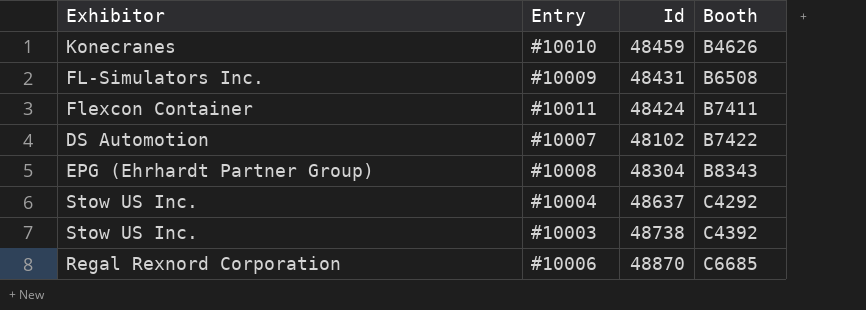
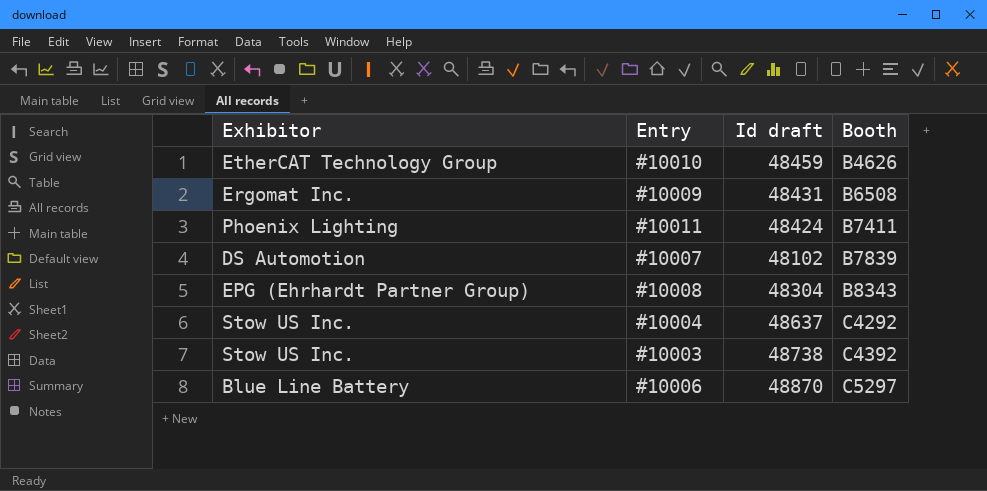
column name: Id -> Id draft
#10010 | Exhibitor: Konecranes -> EtherCAT Technology Group
#10009 | Exhibitor: FL-Simulators Inc. -> Ergomat Inc.
#10011 | Exhibitor: Flexcon Container -> Phoenix Lighting
#10007 | Booth: B7422 -> B7839
#10006 | Exhibitor: Regal Rexnord Corporation -> Blue Line Battery
#10006 | Booth: C6685 -> C5297

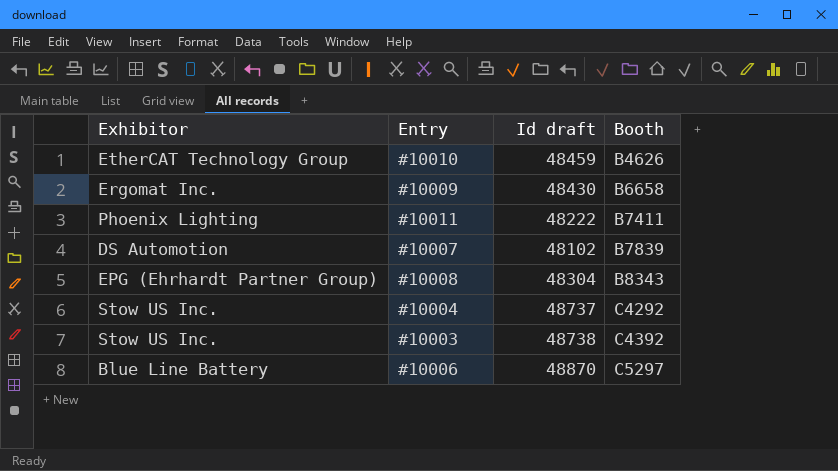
#10009 | Id draft: 48431 -> 48430
#10009 | Booth: B6508 -> B6658
#10011 | Id draft: 48424 -> 48222
#10004 | Id draft: 48637 -> 48737

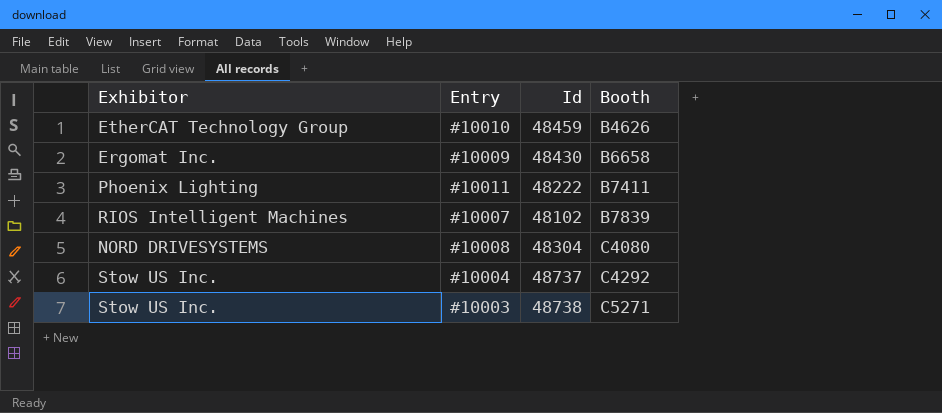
column name: Id draft -> Id
row #10006: Blue Line Battery | 48870 | C5297 -> none
#10007 | Exhibitor: DS Automotion -> RIOS Intelligent Machines
#10008 | Exhibitor: EPG (Ehrhardt Partner Group) -> NORD DRIVESYSTEMS
#10008 | Booth: B8343 -> C4080
#10003 | Booth: C4392 -> C5271

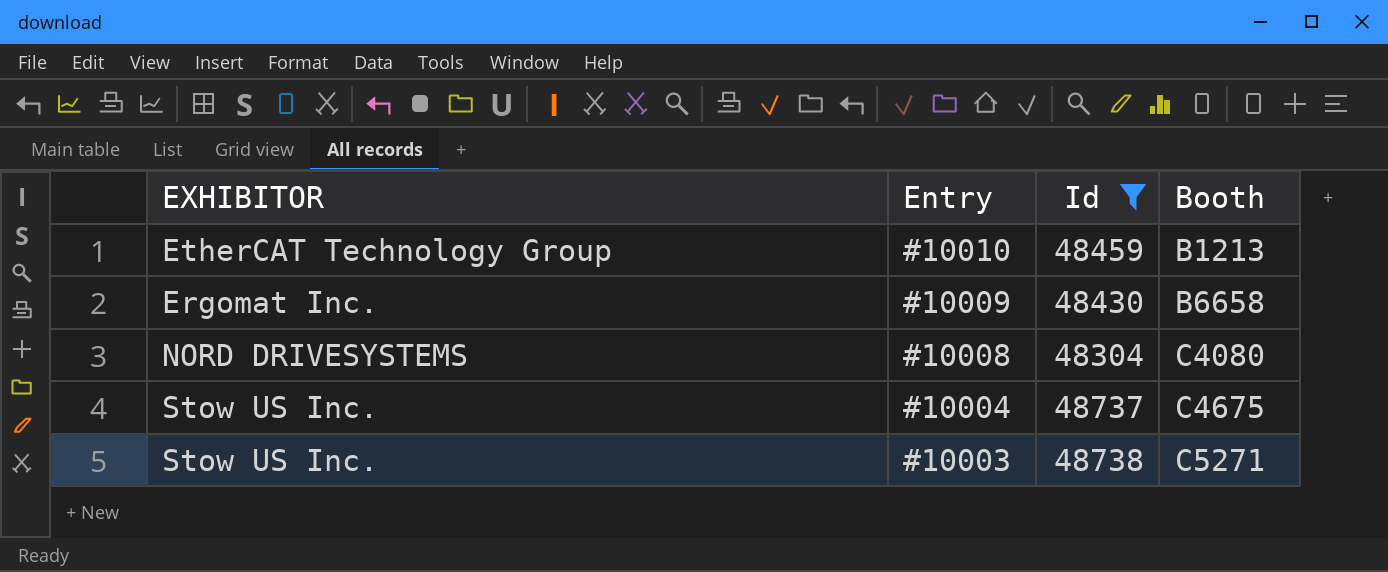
filter: none -> Id >= 48304
column name: Exhibitor -> EXHIBITOR
#10010 | Booth: B4626 -> B1213
#10004 | Booth: C4292 -> C4675

